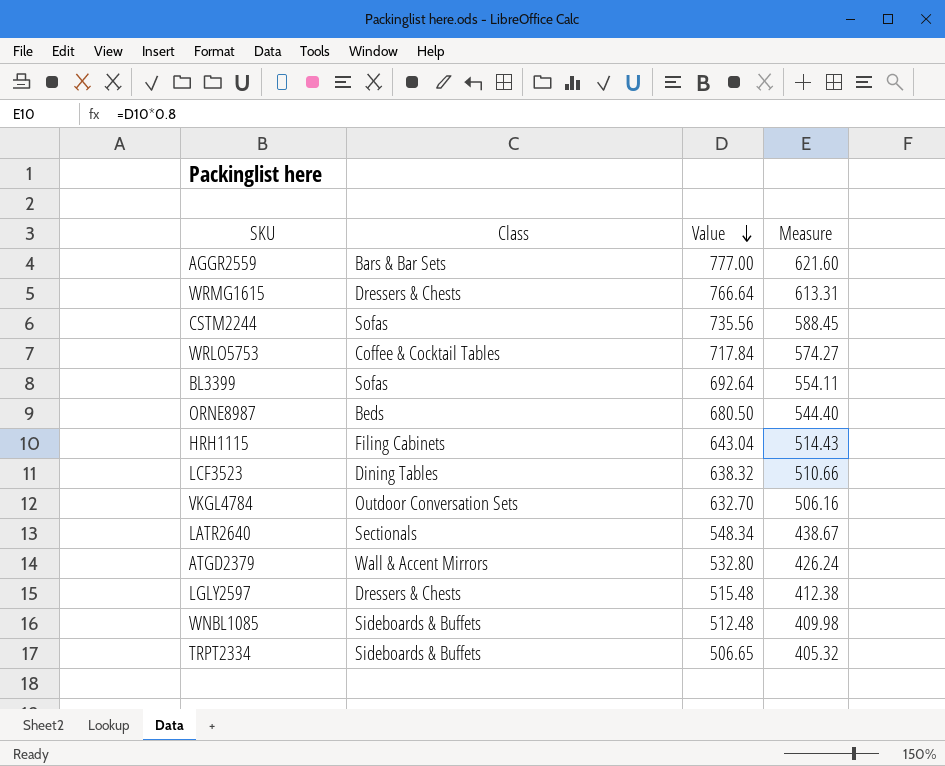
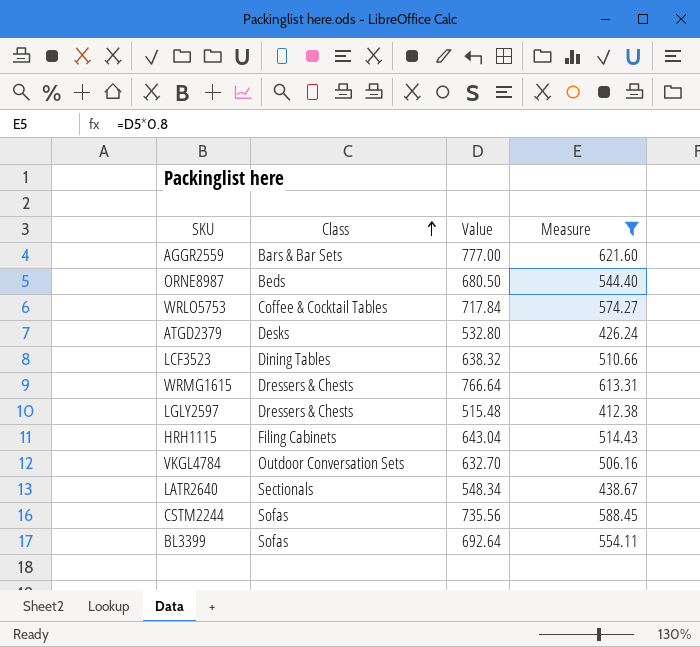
filter: none -> Measure >= 412.38
row order: Value descending -> Class ascending
ATGD2379 | Class: Wall & Accent Mirrors -> Desks

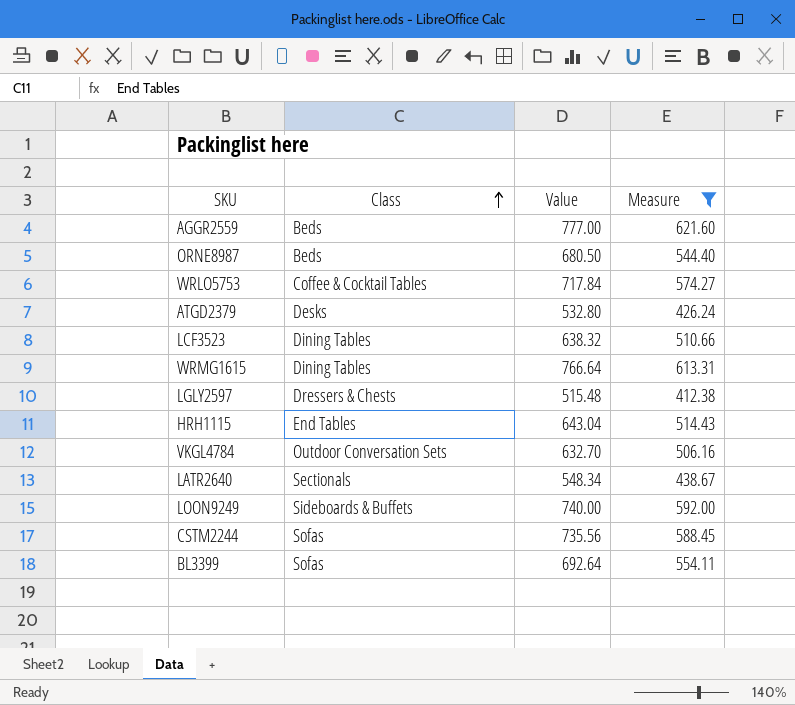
AGGR2559 | Class: Bars & Bar Sets -> Beds
WRMG1615 | Class: Dressers & Chests -> Dining Tables
HRH1115 | Class: Filing Cabinets -> End Tables
row LOON9249: none -> Sideboards & Buffets | 740.00 | 592.00

